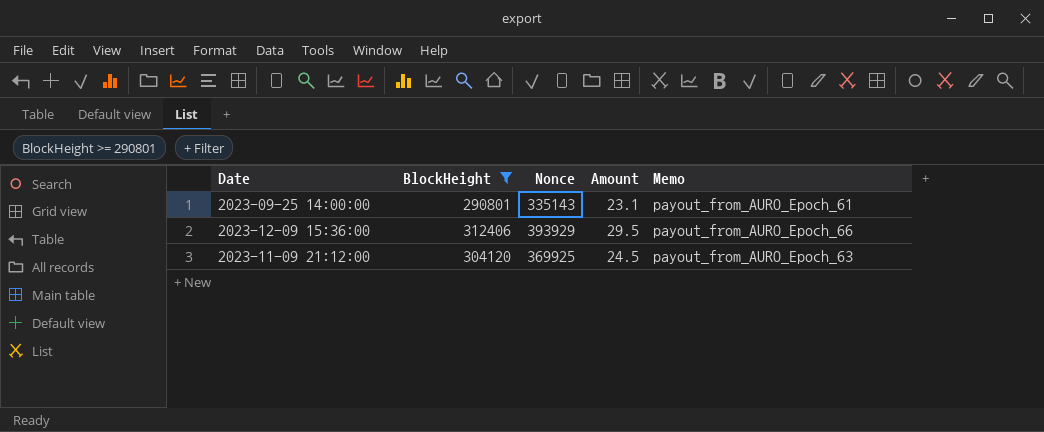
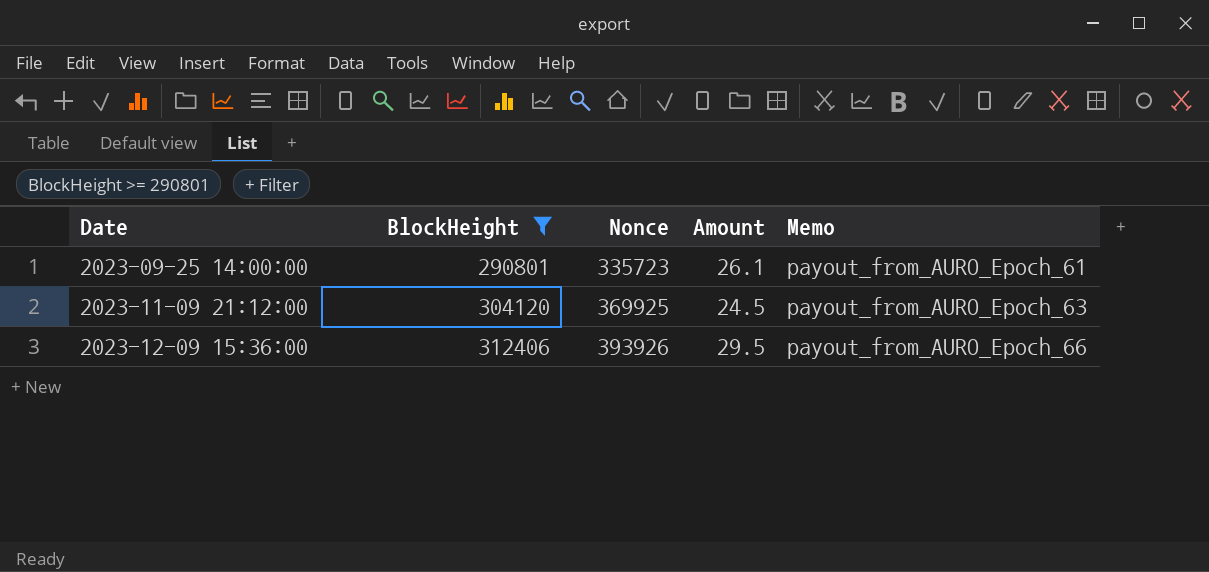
row order: none -> Date ascending
2023-09-25 14:00:00 | Nonce: 335143 -> 335723
2023-09-25 14:00:00 | Amount: 23.1 -> 26.1
2023-12-09 15:36:00 | Nonce: 393929 -> 393926

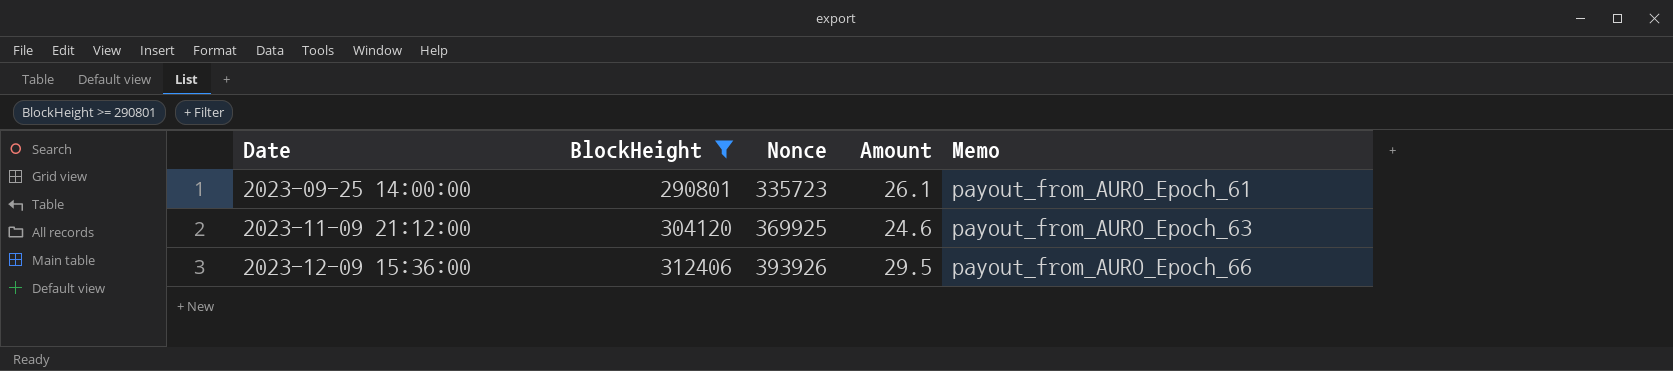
2023-11-09 21:12:00 | Amount: 24.5 -> 24.6

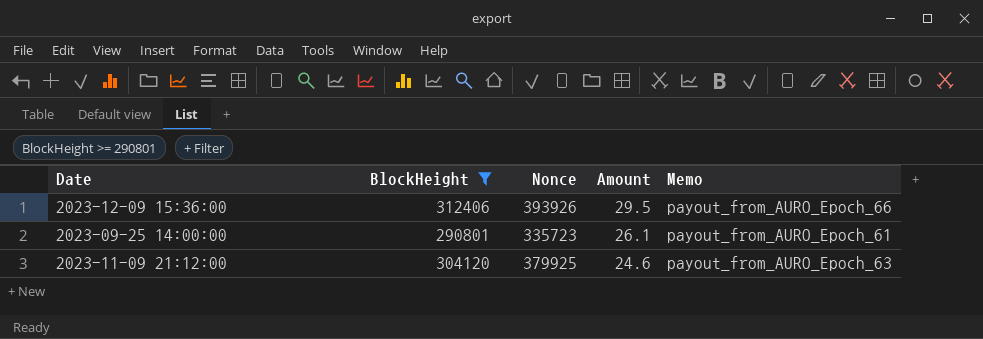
row order: Date ascending -> Amount descending
2023-11-09 21:12:00 | Nonce: 369925 -> 379925

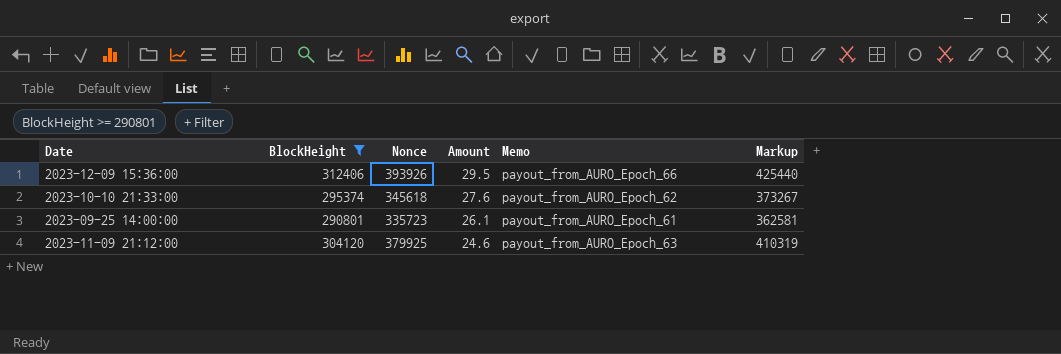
column Markup | formula: none -> [Nonce] * 1.08
row 2023-10-10 21:33:00: none -> 295374 | 345618 | 27.6 | payout_from_AURO_Epoch_62 | 373267

